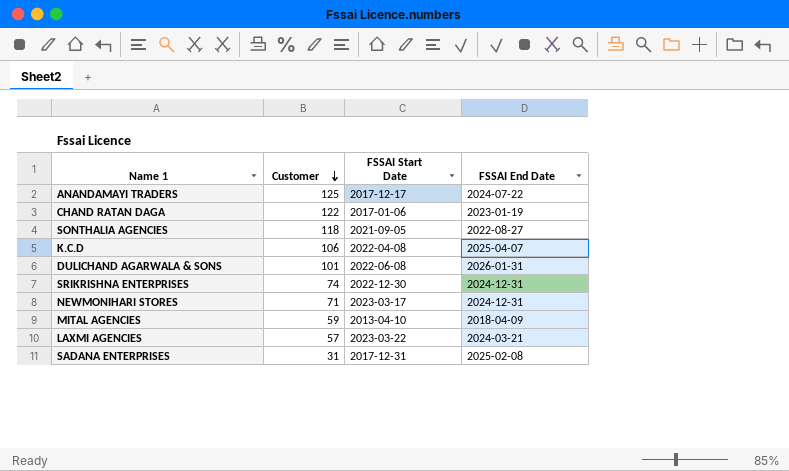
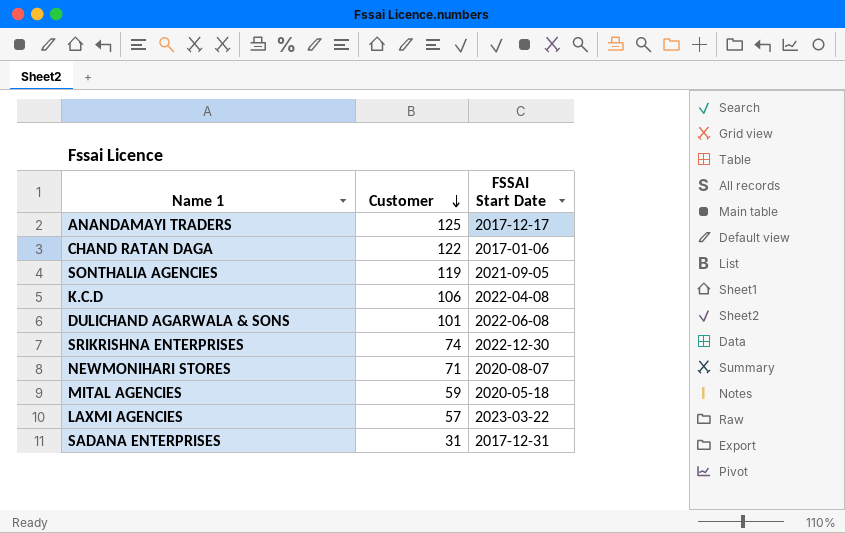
column FSSAI End Date | position: 4 -> none
SONTHALIA AGENCIES | Customer: 118 -> 119
NEWMONIHARI STORES | FSSAI Start Date: 2023-03-17 -> 2020-08-07
MITAL AGENCIES | FSSAI Start Date: 2013-04-10 -> 2020-05-18

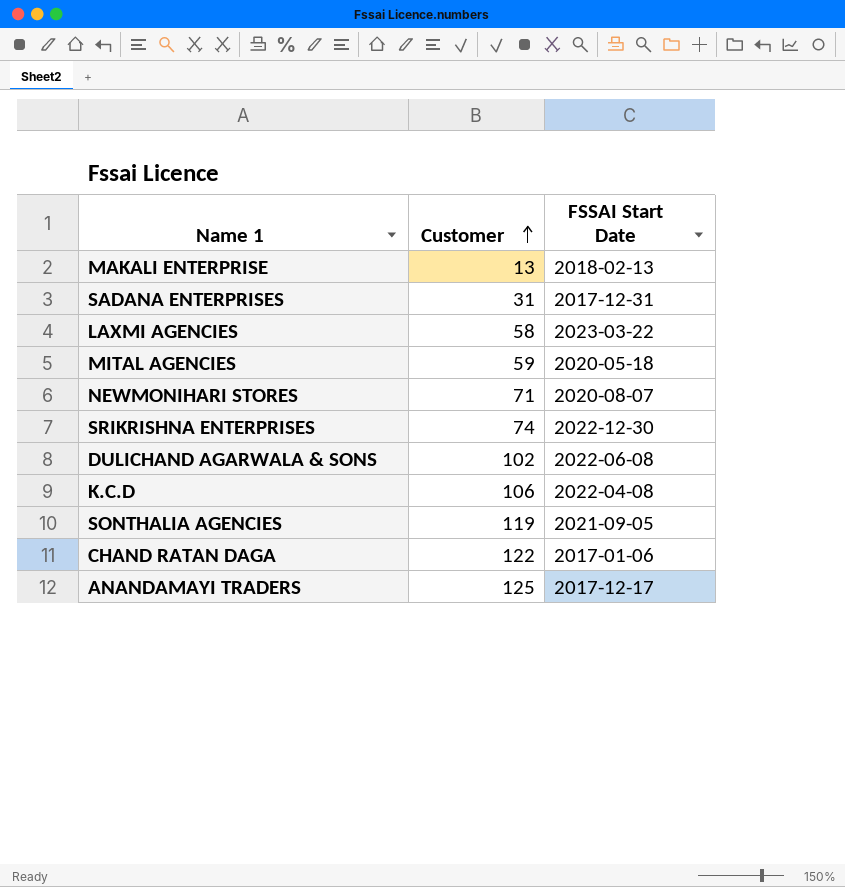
row order: Customer descending -> Customer ascending
row MAKALI ENTERPRISE: none -> 13 | 2018-02-13
LAXMI AGENCIES | Customer: 57 -> 58
DULICHAND AGARWALA & SONS | Customer: 101 -> 102

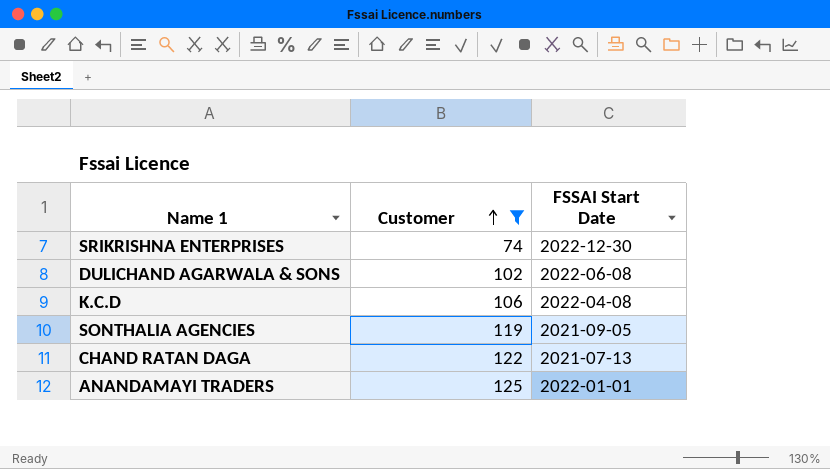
filter: none -> Customer >= 74
CHAND RATAN DAGA | FSSAI Start Date: 2017-01-06 -> 2021-07-13
ANANDAMAYI TRADERS | FSSAI Start Date: 2017-12-17 -> 2022-01-01

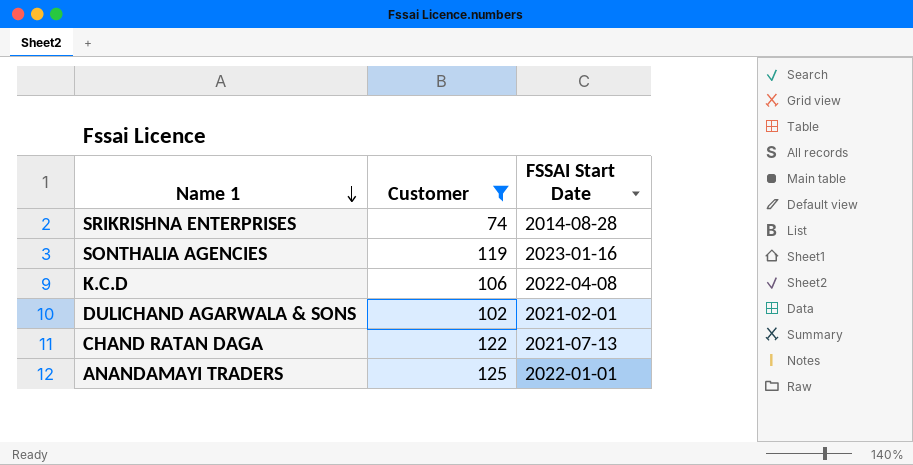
row order: Customer ascending -> Name 1 descending
SRIKRISHNA ENTERPRISES | FSSAI Start Date: 2022-12-30 -> 2014-08-28
SONTHALIA AGENCIES | FSSAI Start Date: 2021-09-05 -> 2023-01-16
DULICHAND AGARWALA & SONS | FSSAI Start Date: 2022-06-08 -> 2021-02-01

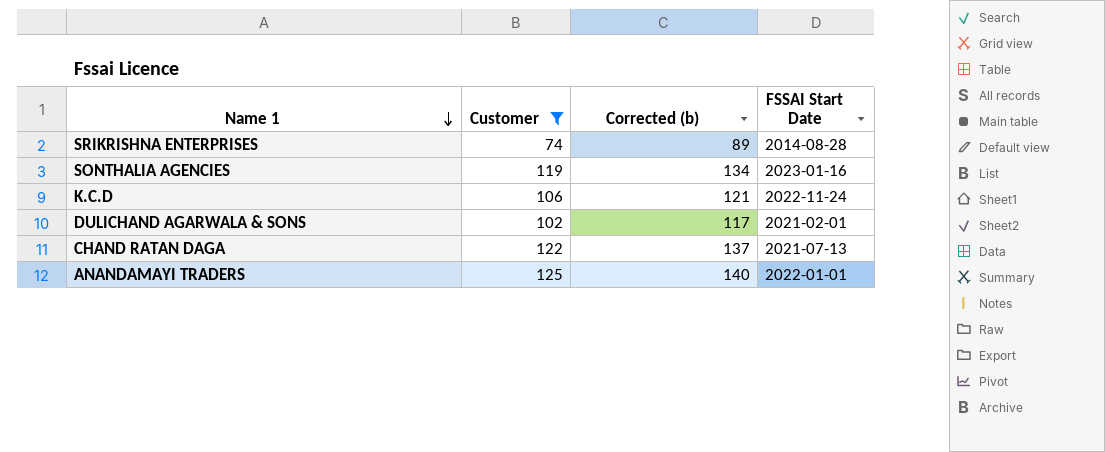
column Corrected (b) | formula: none -> [Customer] + 15
K.C.D | FSSAI Start Date: 2022-04-08 -> 2022-11-24

